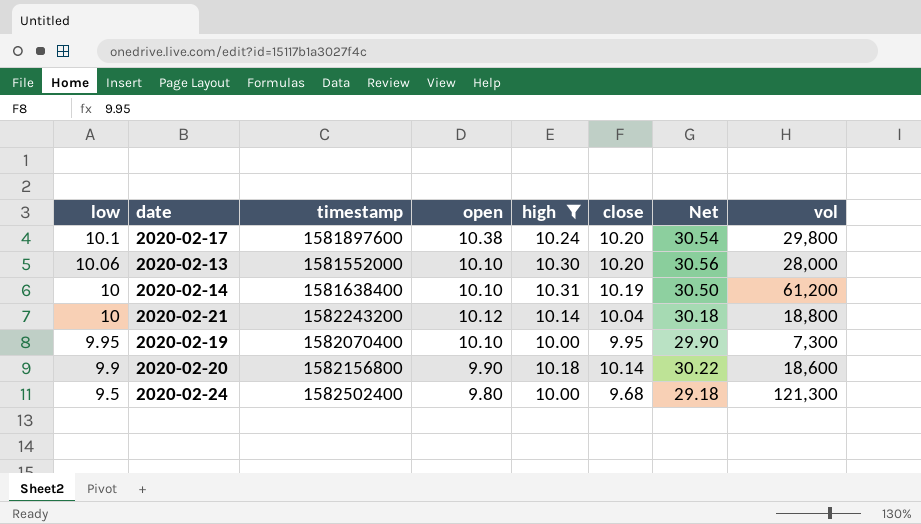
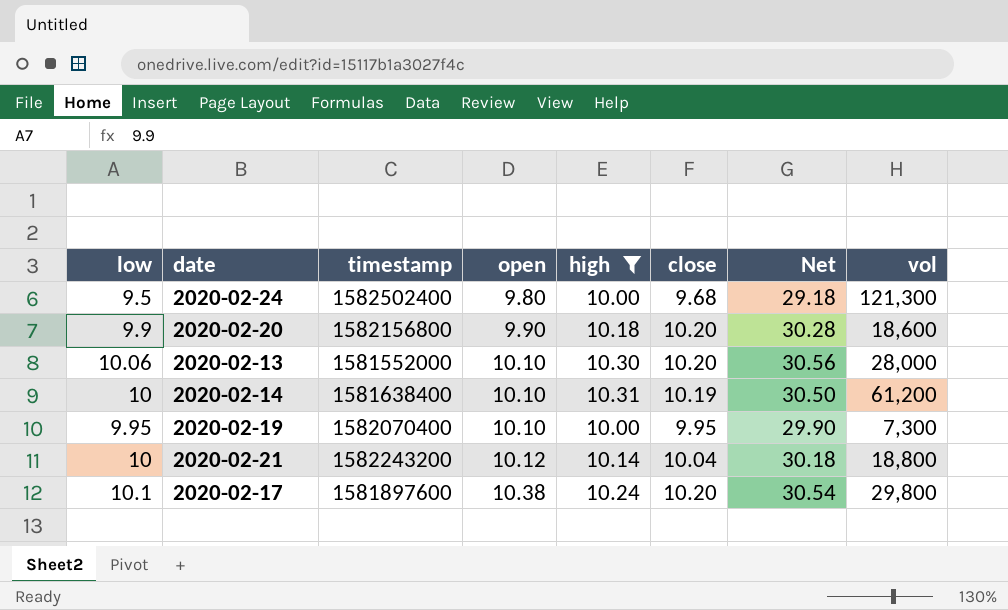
row order: low descending -> open ascending
2020-02-20 | close: 10.14 -> 10.20
2020-02-20 | Net: 30.22 -> 30.28

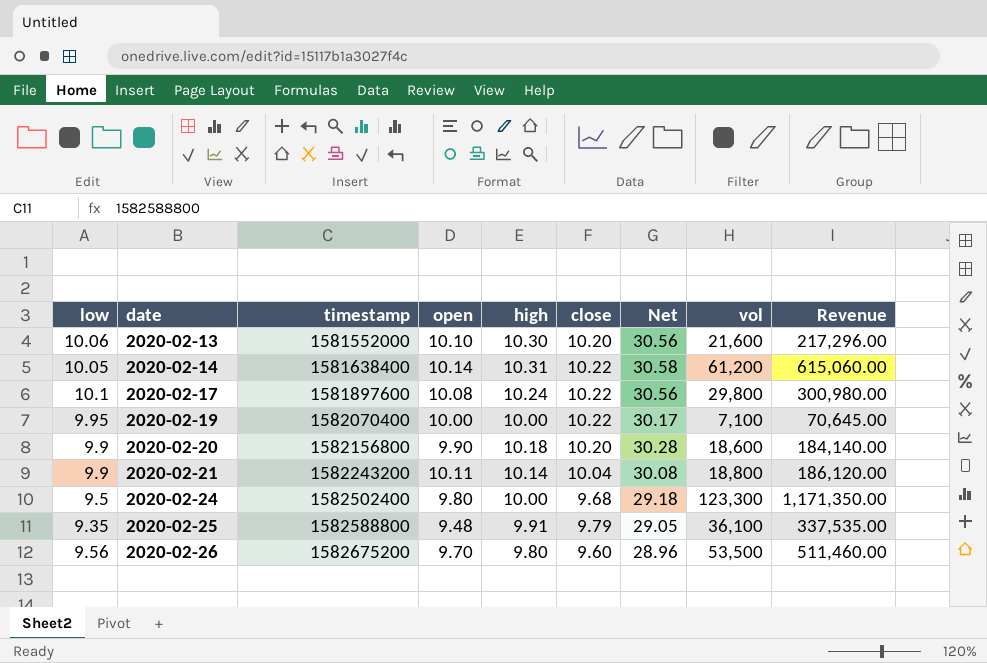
filter: high >= 10.00 -> none
row order: open ascending -> date ascending
column Revenue | formula: none -> [low] * [vol]
2020-02-13 | vol: 28,000 -> 21,600
2020-02-14 | low: 10 -> 10.05
2020-02-14 | open: 10.10 -> 10.14
2020-02-14 | close: 10.19 -> 10.22
2020-02-14 | Net: 30.50 -> 30.58
2020-02-17 | open: 10.38 -> 10.08
2020-02-17 | close: 10.20 -> 10.22
2020-02-17 | Net: 30.54 -> 30.56
2020-02-19 | open: 10.10 -> 10.00
2020-02-19 | close: 9.95 -> 10.22
2020-02-19 | Net: 29.90 -> 30.17
2020-02-19 | vol: 7,300 -> 7,100
2020-02-21 | low: 10 -> 9.9
2020-02-21 | open: 10.12 -> 10.11
2020-02-21 | Net: 30.18 -> 30.08
2020-02-24 | vol: 121,300 -> 123,300

